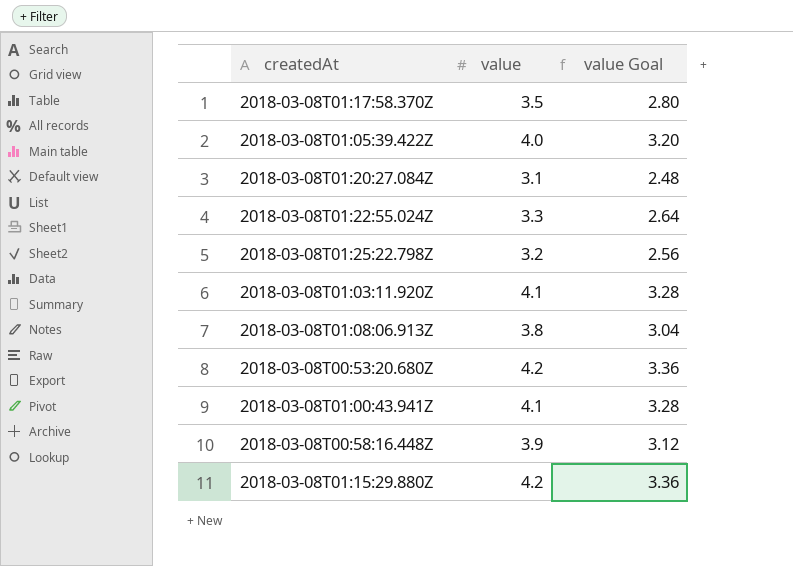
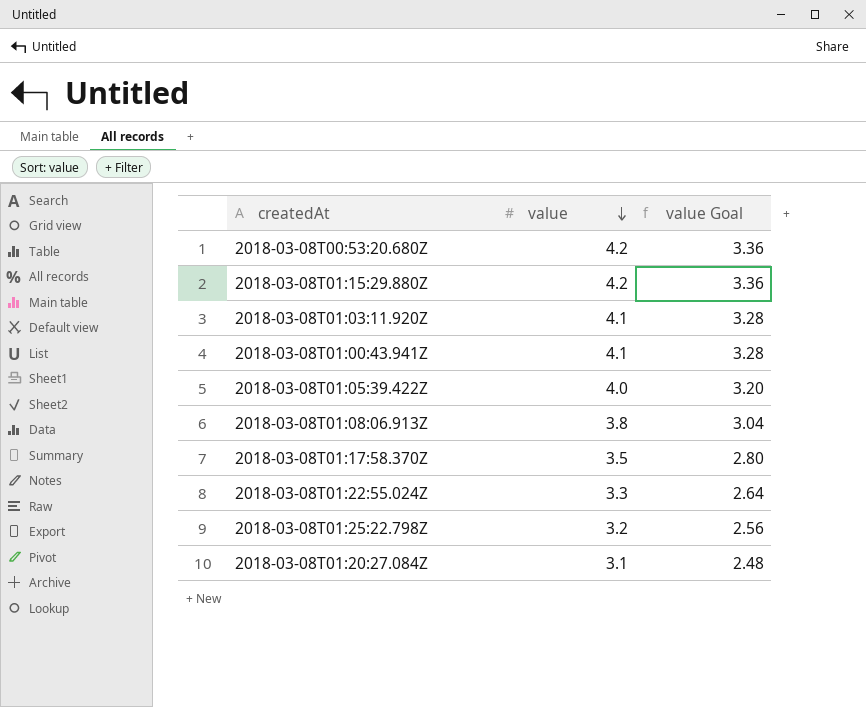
row order: none -> value descending
row 2018-03-08T00:58:16.448Z: 3.9 | 3.12 -> none

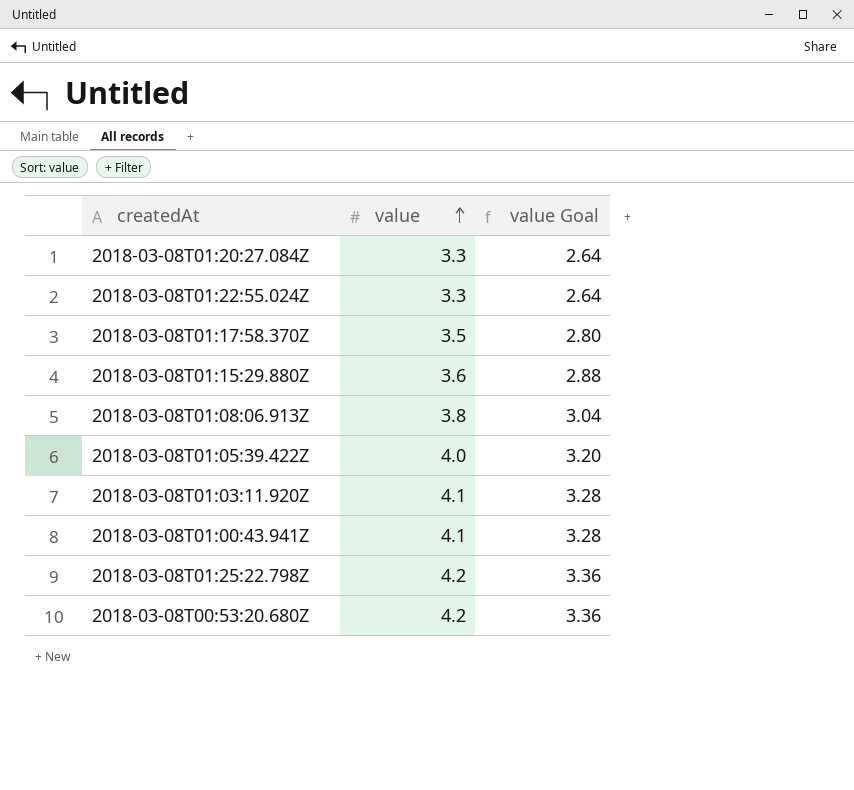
row order: value descending -> value ascending
2018-03-08T01:20:27.084Z | value: 3.1 -> 3.3
2018-03-08T01:20:27.084Z | value Goal: 2.48 -> 2.64
2018-03-08T01:15:29.880Z | value: 4.2 -> 3.6
2018-03-08T01:15:29.880Z | value Goal: 3.36 -> 2.88
2018-03-08T01:25:22.798Z | value: 3.2 -> 4.2
2018-03-08T01:25:22.798Z | value Goal: 2.56 -> 3.36

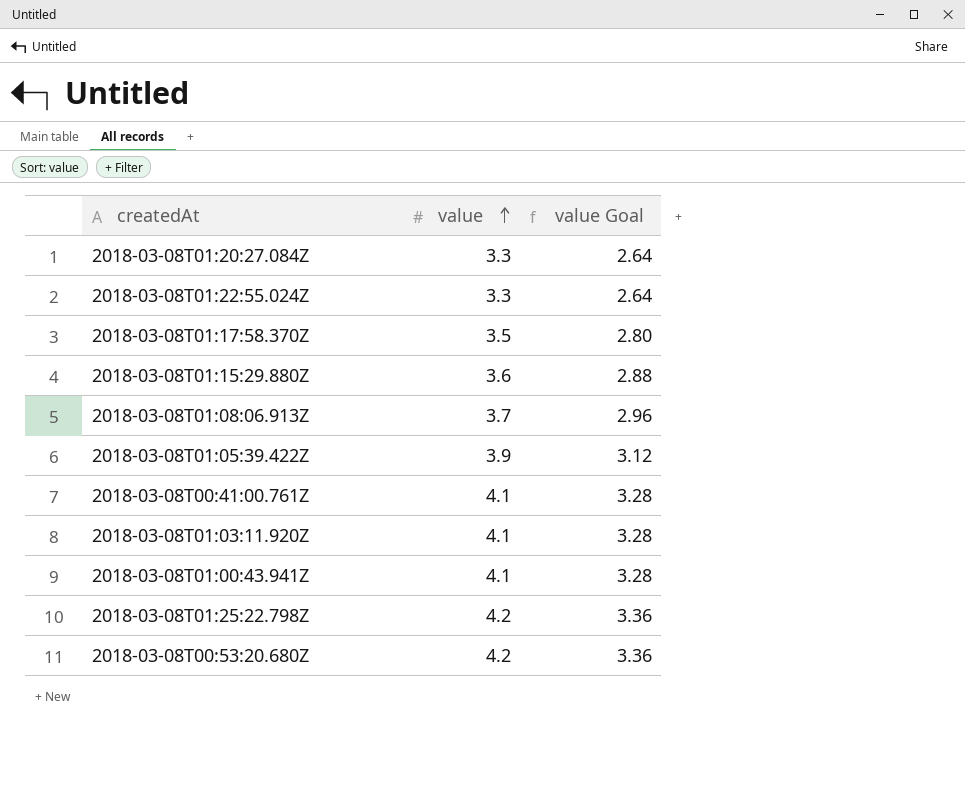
2018-03-08T01:08:06.913Z | value: 3.8 -> 3.7
2018-03-08T01:08:06.913Z | value Goal: 3.04 -> 2.96
2018-03-08T01:05:39.422Z | value: 4.0 -> 3.9
2018-03-08T01:05:39.422Z | value Goal: 3.20 -> 3.12
row 2018-03-08T00:41:00.761Z: none -> 4.1 | 3.28

